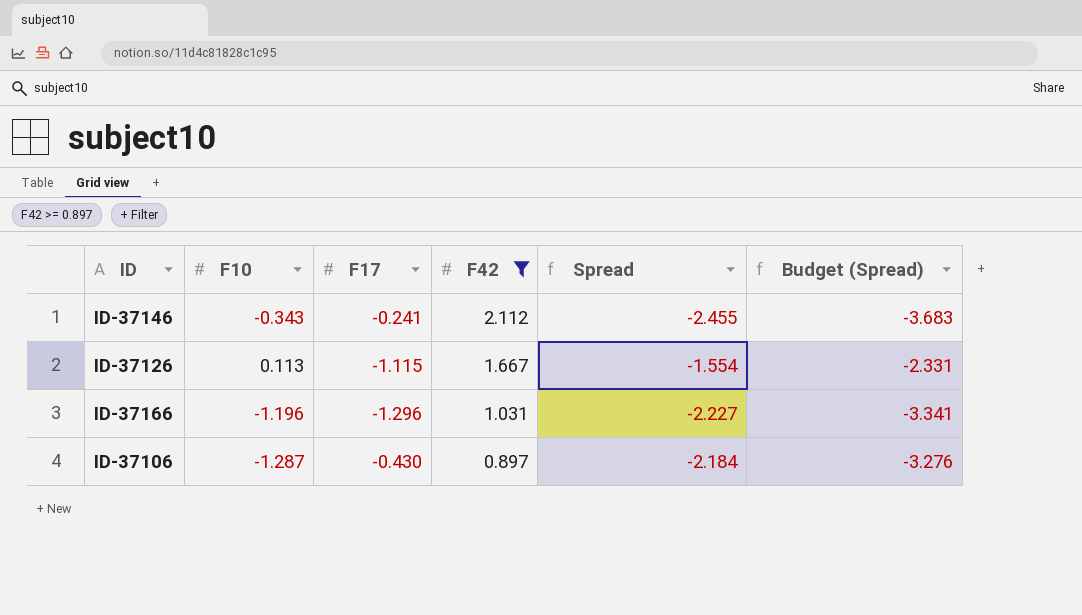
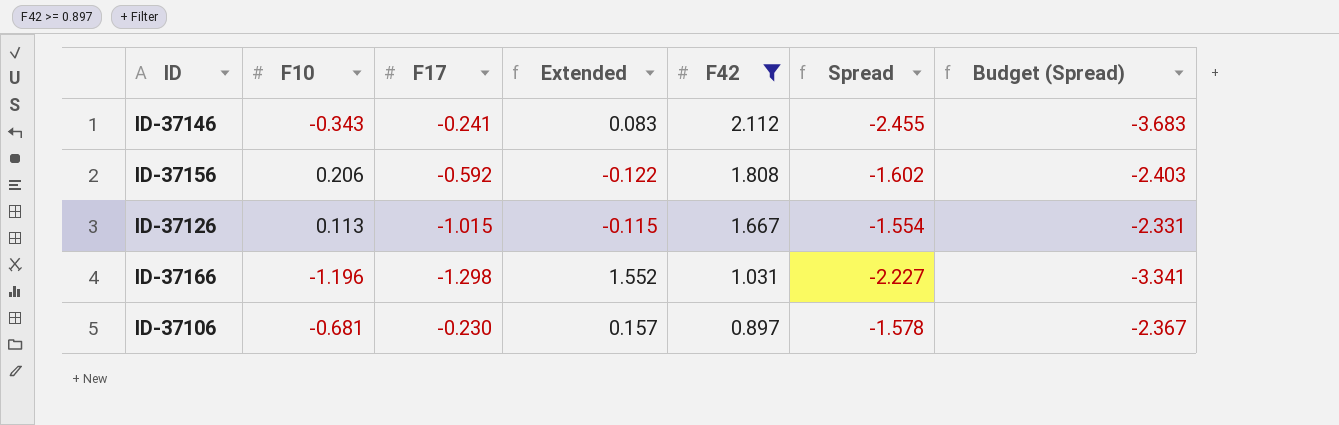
column Extended | formula: none -> [F10] * [F17]
row ID-37156: none -> 0.206 | -0.592 | -0.122 | 1.808 | -1.602 | -2.403
ID-37126 | F17: -1.115 -> -1.015
ID-37166 | F17: -1.296 -> -1.298
ID-37106 | F10: -1.287 -> -0.681
ID-37106 | F17: -0.430 -> -0.230
ID-37106 | Spread: -2.184 -> -1.578
ID-37106 | Budget (Spread): -3.276 -> -2.367

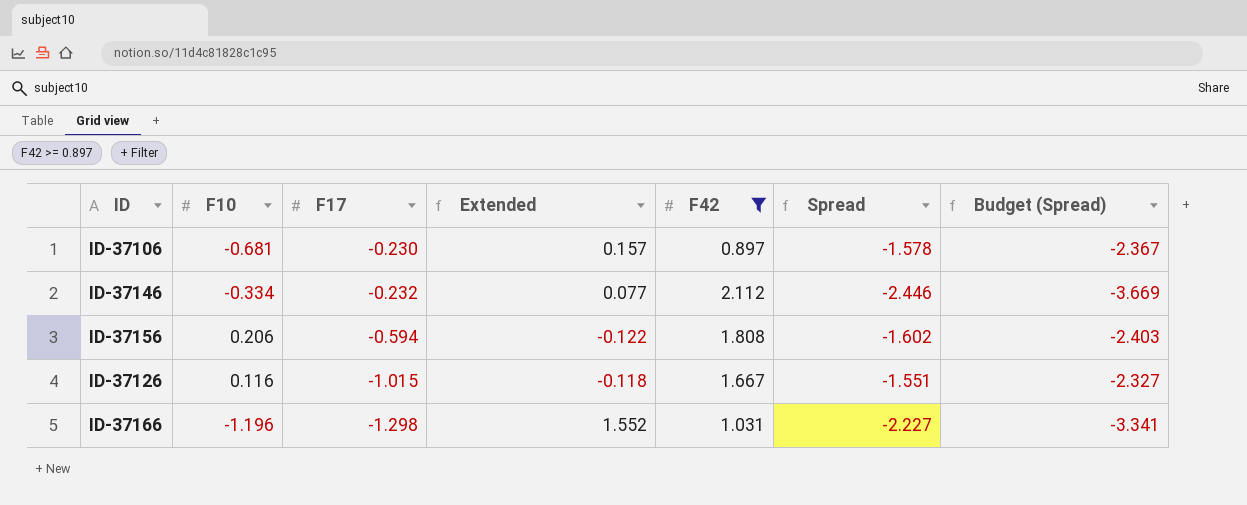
row order: F42 descending -> F17 descending
ID-37146 | F10: -0.343 -> -0.334
ID-37146 | F17: -0.241 -> -0.232
ID-37146 | Extended: 0.083 -> 0.077
ID-37146 | Spread: -2.455 -> -2.446
ID-37146 | Budget (Spread): -3.683 -> -3.669
ID-37156 | F17: -0.592 -> -0.594
ID-37126 | F10: 0.113 -> 0.116
ID-37126 | Extended: -0.115 -> -0.118
ID-37126 | Spread: -1.554 -> -1.551
ID-37126 | Budget (Spread): -2.331 -> -2.327

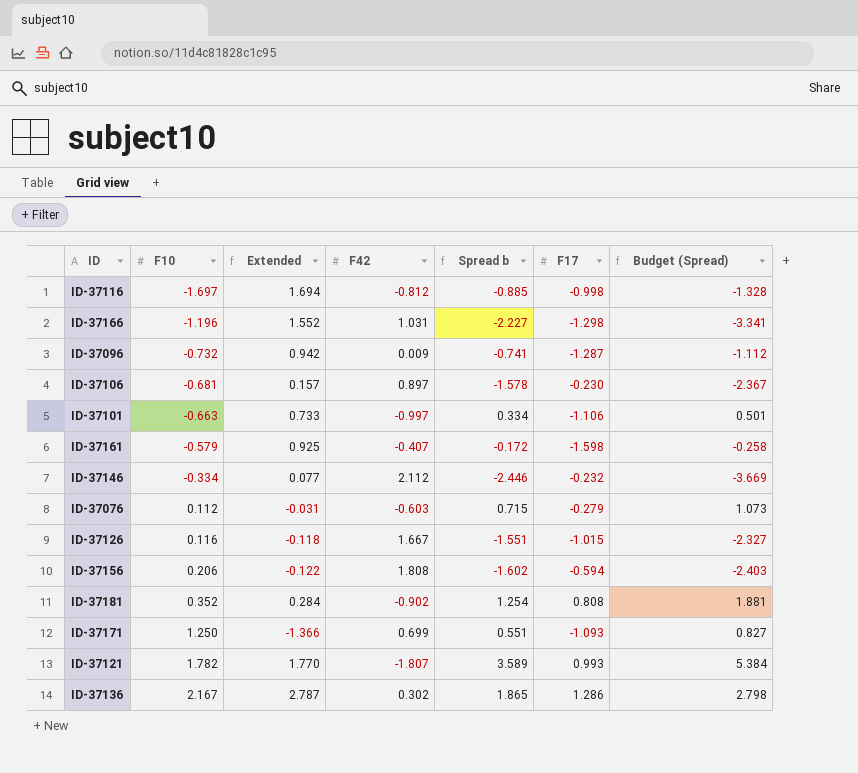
filter: F42 >= 0.897 -> none
row order: F17 descending -> F10 ascending
column name: Spread -> Spread b
column F17 | position: 3 -> 6

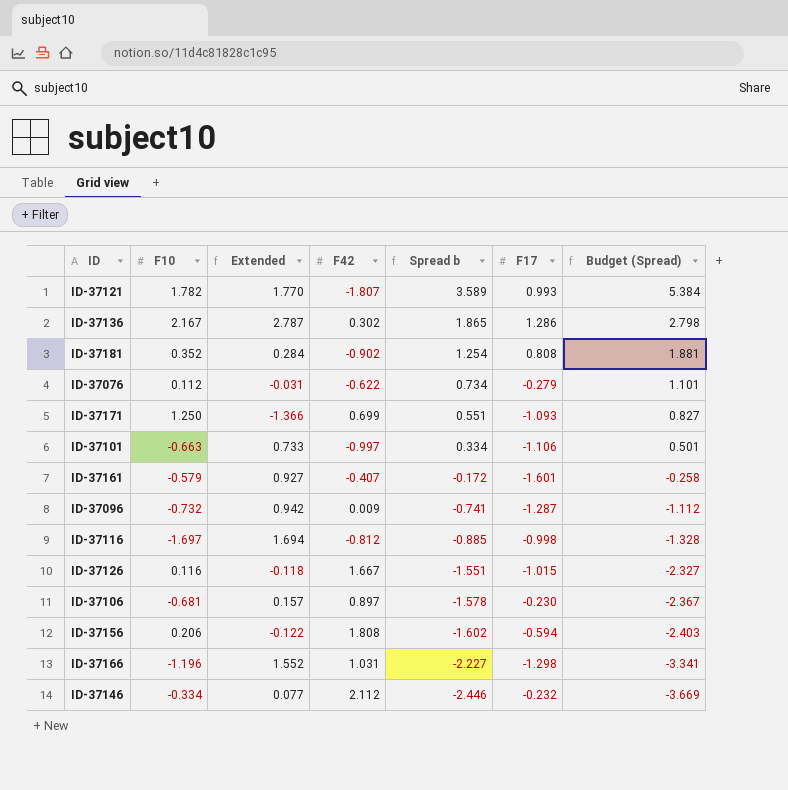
row order: F10 ascending -> Spread b descending
ID-37076 | F42: -0.603 -> -0.622
ID-37076 | Spread b: 0.715 -> 0.734
ID-37076 | Budget (Spread): 1.073 -> 1.101
ID-37161 | Extended: 0.925 -> 0.927
ID-37161 | F17: -1.598 -> -1.601

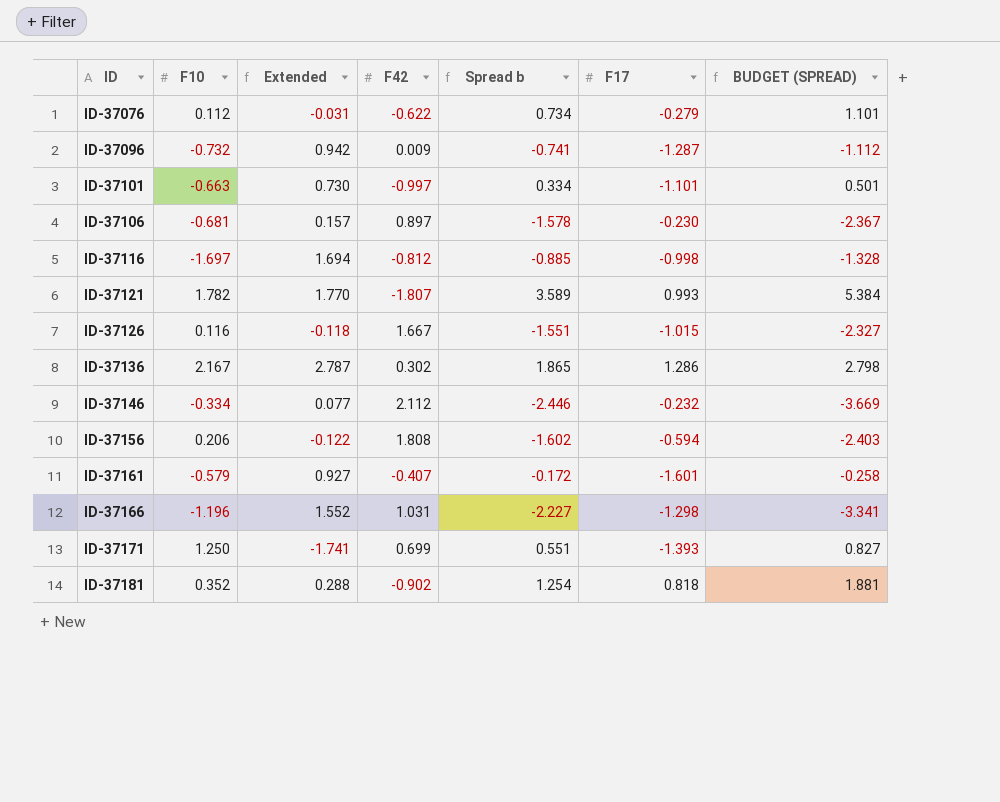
row order: Spread b descending -> ID ascending
column name: Budget (Spread) -> BUDGET (SPREAD)
ID-37101 | Extended: 0.733 -> 0.730
ID-37101 | F17: -1.106 -> -1.101
ID-37171 | Extended: -1.366 -> -1.741
ID-37171 | F17: -1.093 -> -1.393
ID-37181 | Extended: 0.284 -> 0.288
ID-37181 | F17: 0.808 -> 0.818

